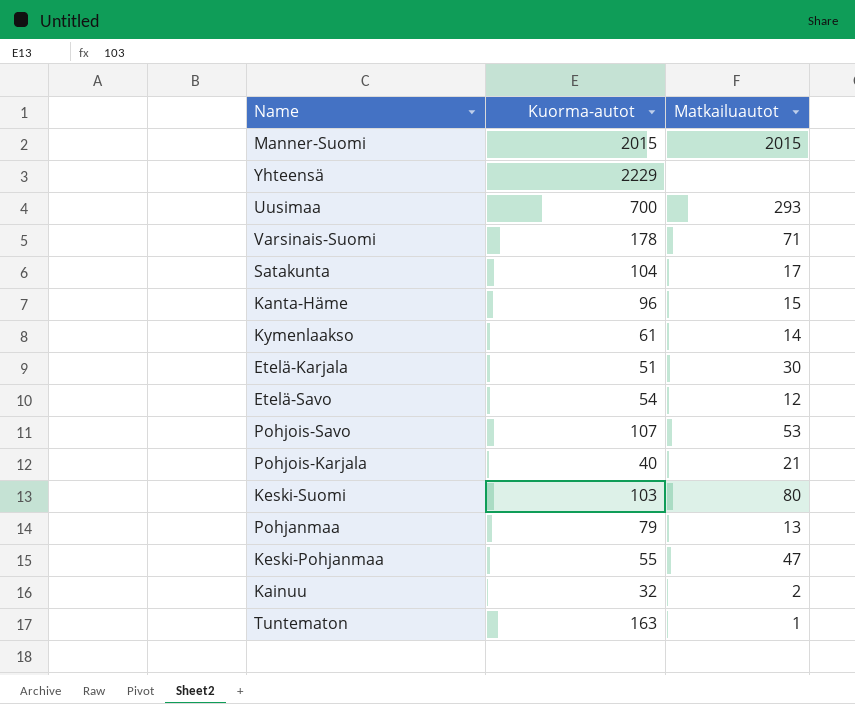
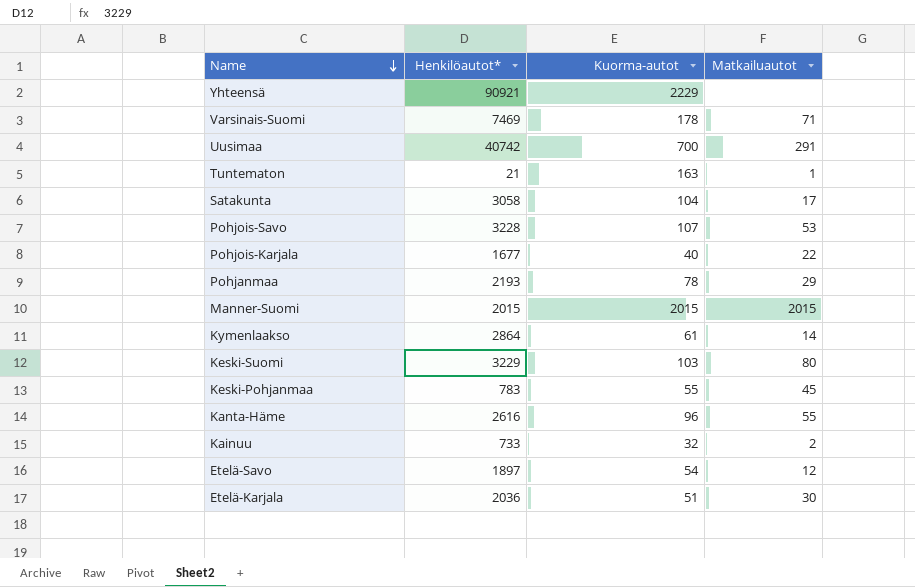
row order: none -> Name descending
column Henkilöautot* | position: none -> 2
Uusimaa | Matkailuautot: 293 -> 291
Pohjois-Karjala | Matkailuautot: 21 -> 22
Pohjanmaa | Kuorma-autot: 79 -> 78
Pohjanmaa | Matkailuautot: 13 -> 29
Keski-Pohjanmaa | Matkailuautot: 47 -> 45
Kanta-Häme | Matkailuautot: 15 -> 55

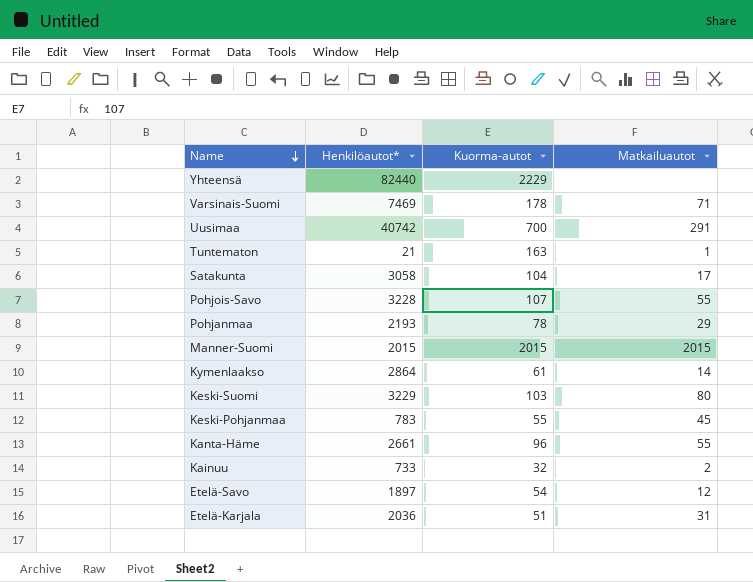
row Pohjois-Karjala: 1677 | 40 | 22 -> none
Yhteensä | Henkilöautot*: 90921 -> 82440
Pohjois-Savo | Matkailuautot: 53 -> 55
Kanta-Häme | Henkilöautot*: 2616 -> 2661
Etelä-Karjala | Matkailuautot: 30 -> 31

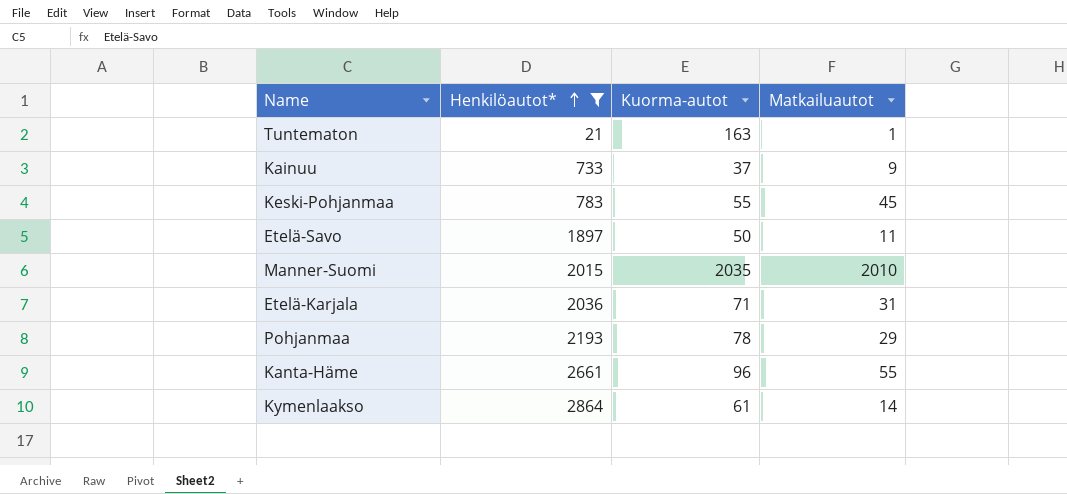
filter: none -> Henkilöautot* <= 2864
row order: Name descending -> Henkilöautot* ascending
Kainuu | Kuorma-autot: 32 -> 37
Kainuu | Matkailuautot: 2 -> 9
Etelä-Savo | Kuorma-autot: 54 -> 50
Etelä-Savo | Matkailuautot: 12 -> 11
Manner-Suomi | Kuorma-autot: 2015 -> 2035
Manner-Suomi | Matkailuautot: 2015 -> 2010
Etelä-Karjala | Kuorma-autot: 51 -> 71

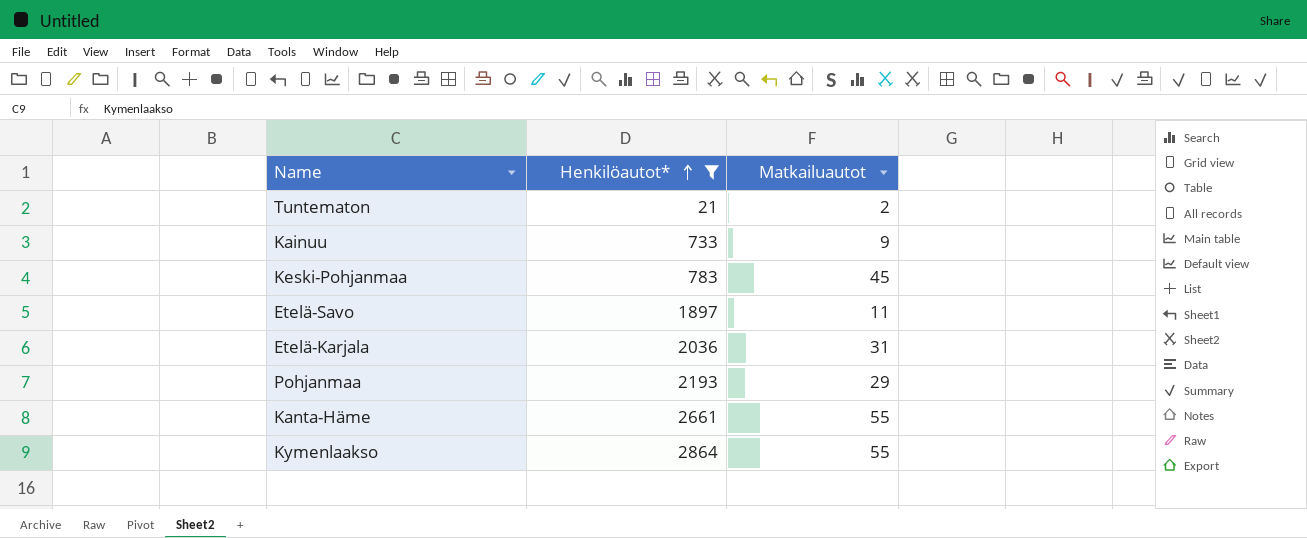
column Kuorma-autot | position: 3 -> none
row Manner-Suomi: 2015 | 2035 | 2010 -> none
Tuntematon | Matkailuautot: 1 -> 2
Kymenlaakso | Matkailuautot: 14 -> 55

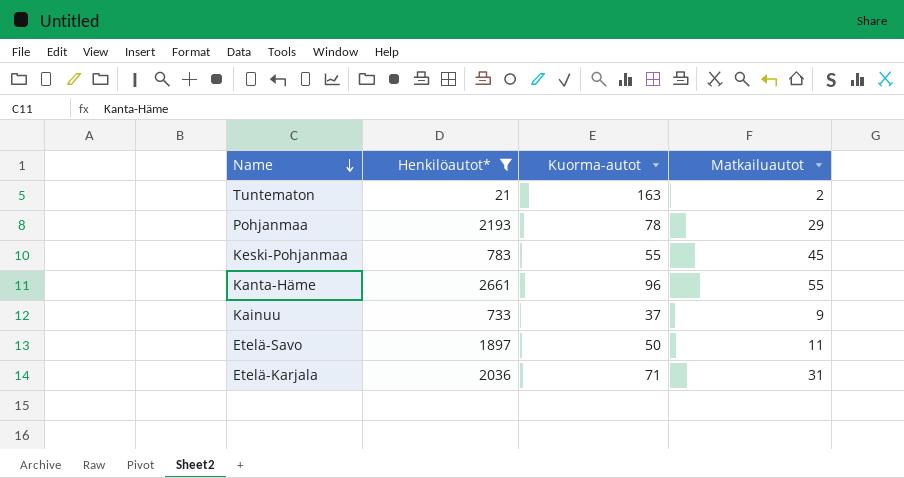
row order: Henkilöautot* ascending -> Name descending
column Kuorma-autot | position: none -> 3
row Kymenlaakso: 2864 | 55 -> none

